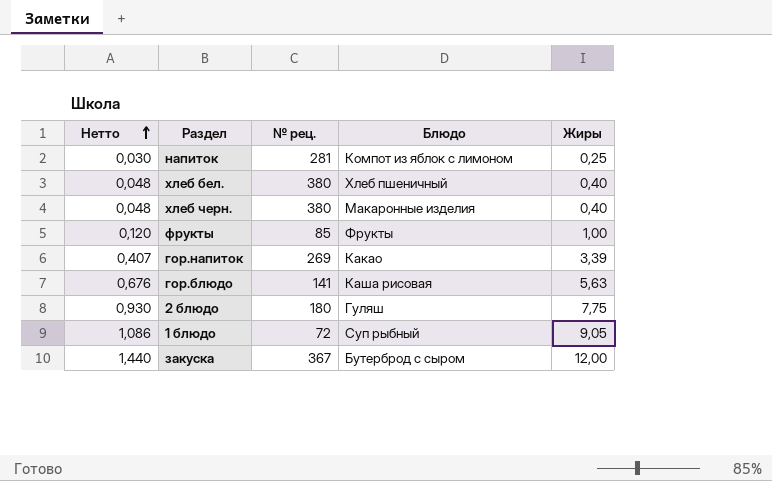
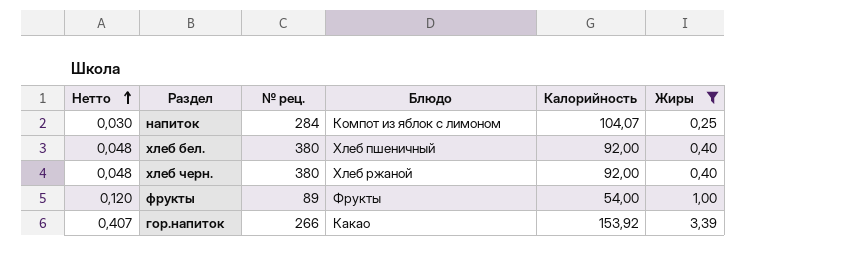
filter: none -> Жиры <= 3,39
column Калорийность | position: none -> 5
напиток | № рец.: 281 -> 284
хлеб черн. | Блюдо: Макаронные изделия -> Хлеб ржаной
фрукты | № рец.: 85 -> 89
гор.напиток | № рец.: 269 -> 266

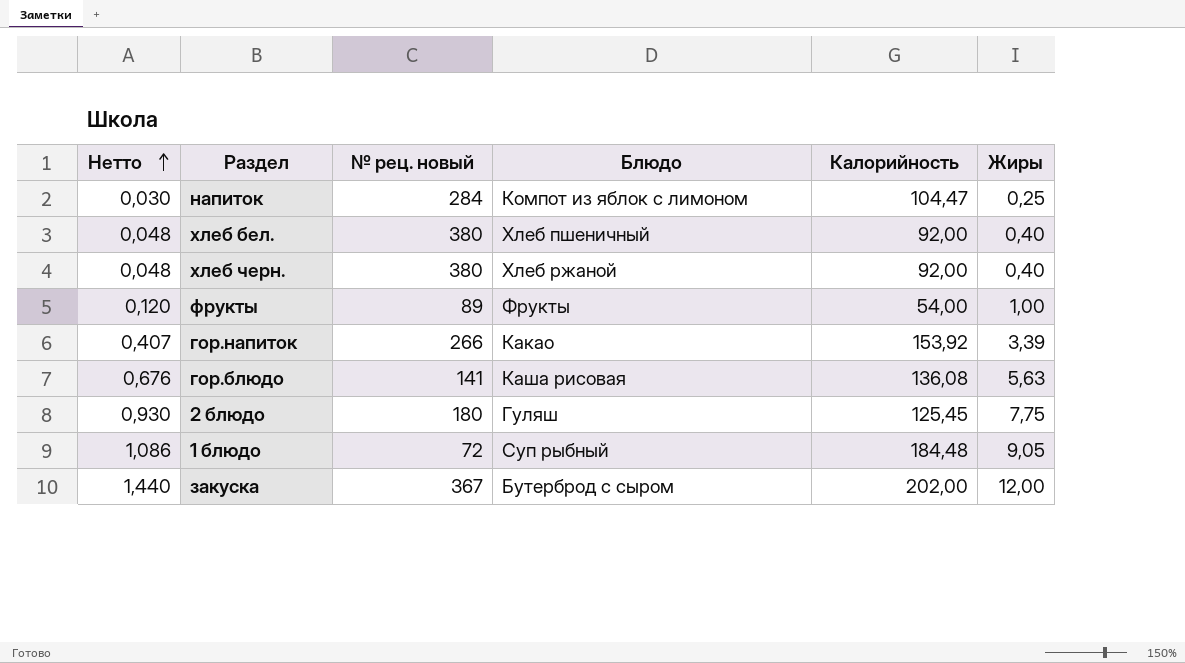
filter: Жиры <= 3,39 -> none
column name: № рец. -> № рец. новый
напиток | Калорийность: 104,07 -> 104,47

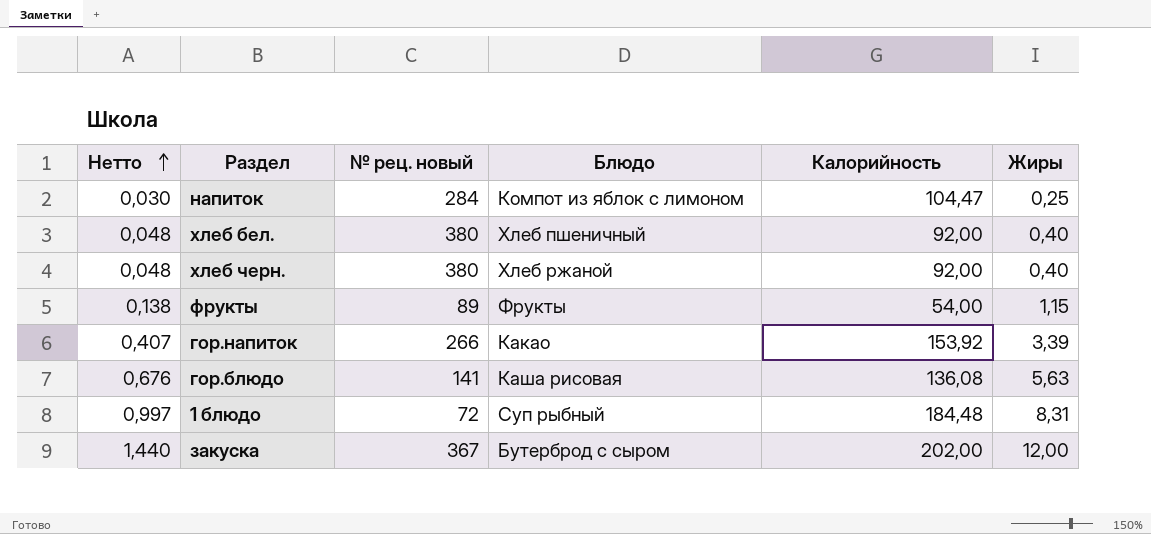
row 2 блюдо: 0,930 | 180 | Гуляш | 125,45 | 7,75 -> none
фрукты | Нетто: 0,120 -> 0,138
фрукты | Жиры: 1,00 -> 1,15
1 блюдо | Нетто: 1,086 -> 0,997
1 блюдо | Жиры: 9,05 -> 8,31

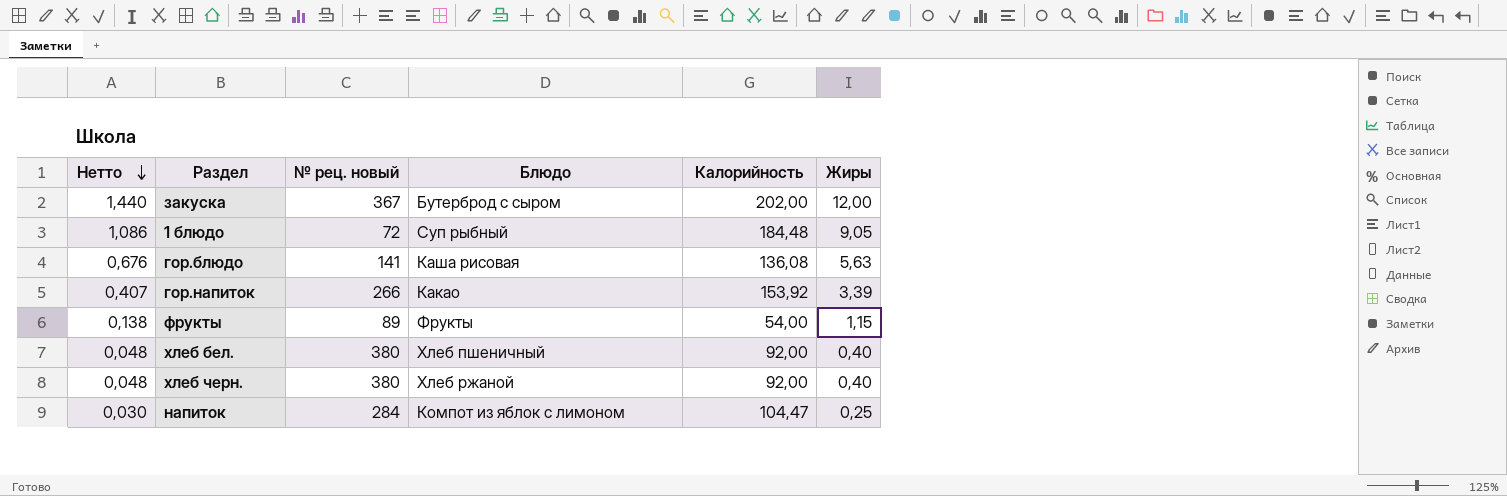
row order: Нетто ascending -> Нетто descending
1 блюдо | Нетто: 0,997 -> 1,086
1 блюдо | Жиры: 8,31 -> 9,05

